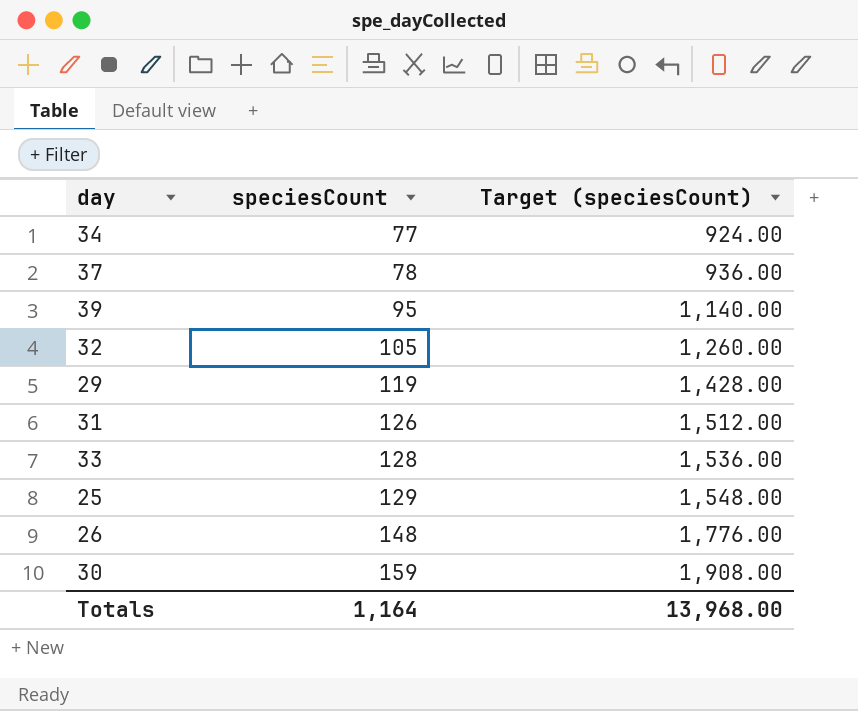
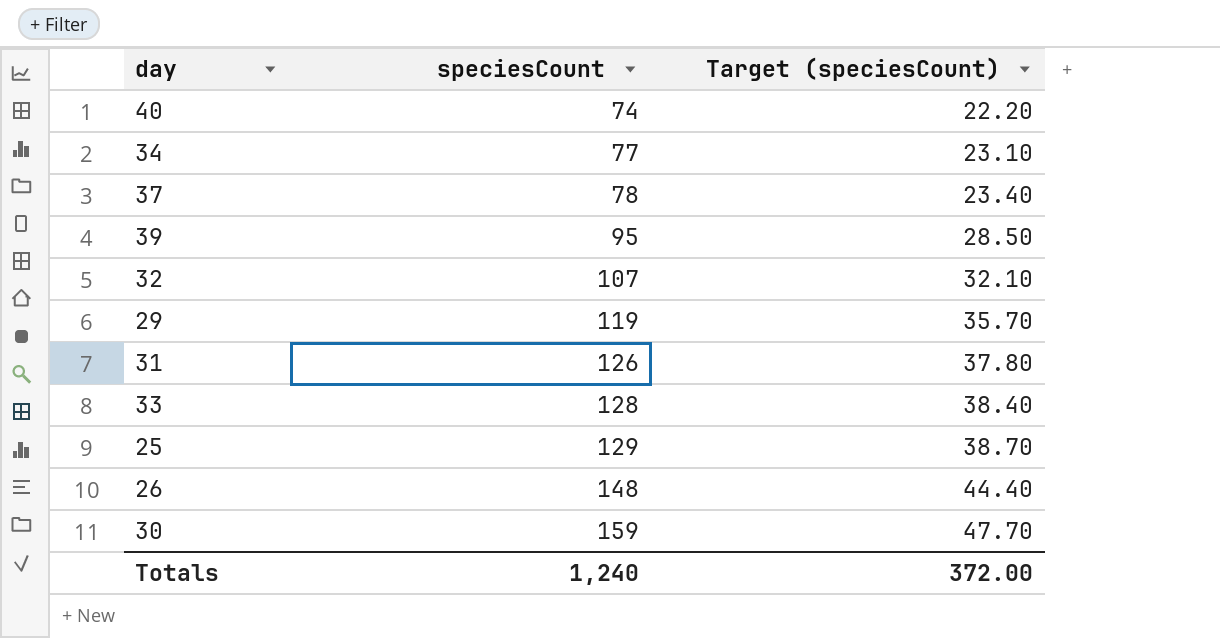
column Target (speciesCount) | formula: [speciesCount] * 12 -> [speciesCount] * 0.3
row 40: none -> 74 | 22.20
32 | speciesCount: 105 -> 107
Totals | speciesCount: 1,164 -> 1,240
Totals | Target (speciesCount): 13,968.00 -> 372.00

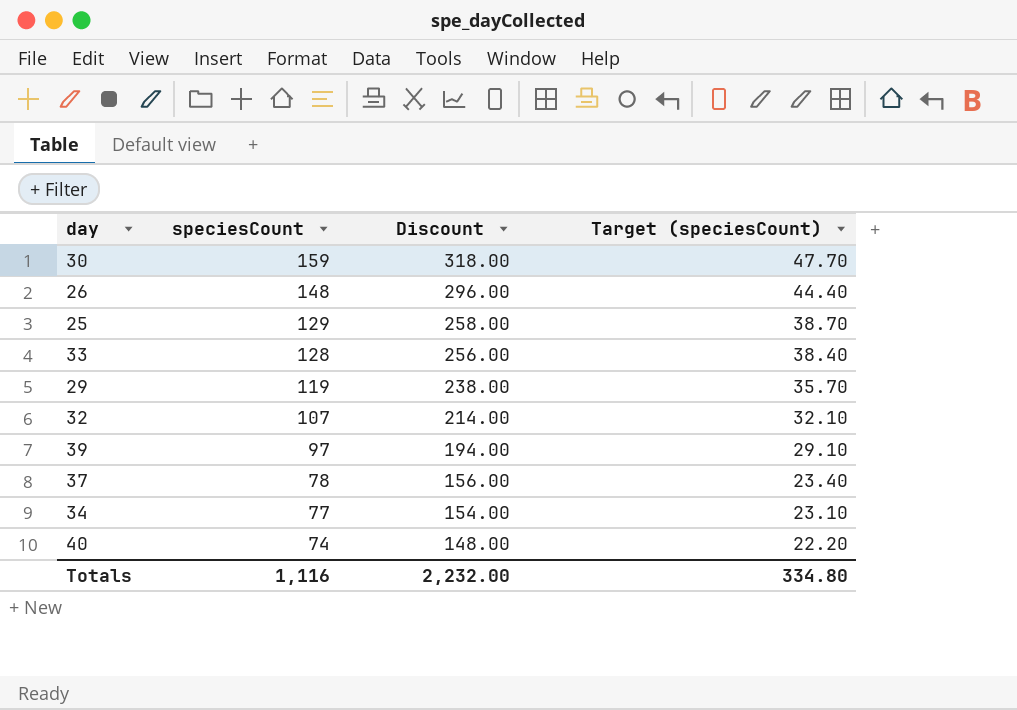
row order: speciesCount ascending -> speciesCount descending
column Discount | formula: none -> [speciesCount] * 2
row 31: 126 | 37.80 -> none
39 | speciesCount: 95 -> 97
39 | Target (speciesCount): 28.50 -> 29.10
Totals | speciesCount: 1,240 -> 1,116
Totals | Target (speciesCount): 372.00 -> 334.80

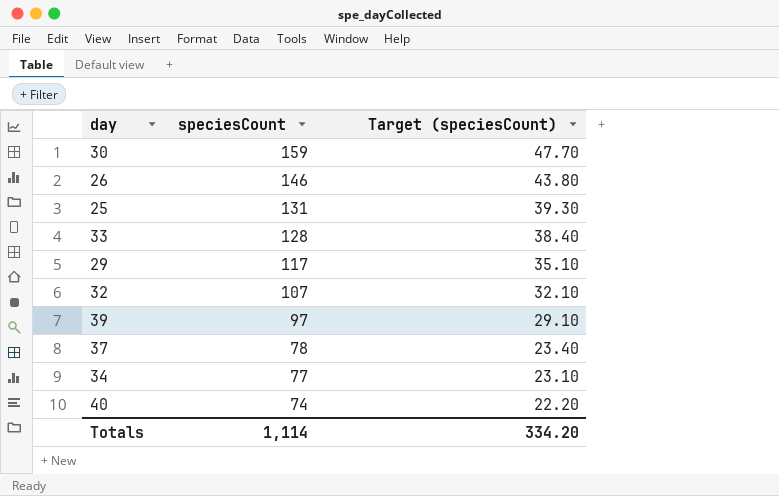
column Discount | formula: [speciesCount] * 2 -> none
26 | speciesCount: 148 -> 146
26 | Target (speciesCount): 44.40 -> 43.80
25 | speciesCount: 129 -> 131
25 | Target (speciesCount): 38.70 -> 39.30
29 | speciesCount: 119 -> 117
29 | Target (speciesCount): 35.70 -> 35.10
Totals | speciesCount: 1,116 -> 1,114
Totals | Target (speciesCount): 334.80 -> 334.20

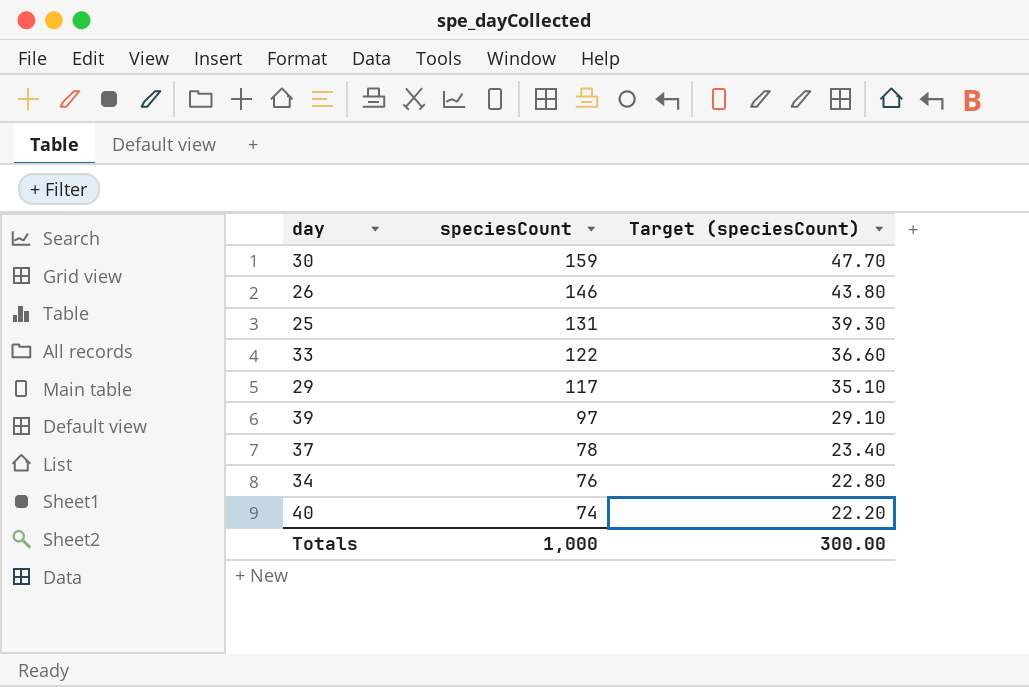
row 32: 107 | 32.10 -> none
33 | speciesCount: 128 -> 122
33 | Target (speciesCount): 38.40 -> 36.60
34 | speciesCount: 77 -> 76
34 | Target (speciesCount): 23.10 -> 22.80
Totals | speciesCount: 1,114 -> 1,000
Totals | Target (speciesCount): 334.20 -> 300.00

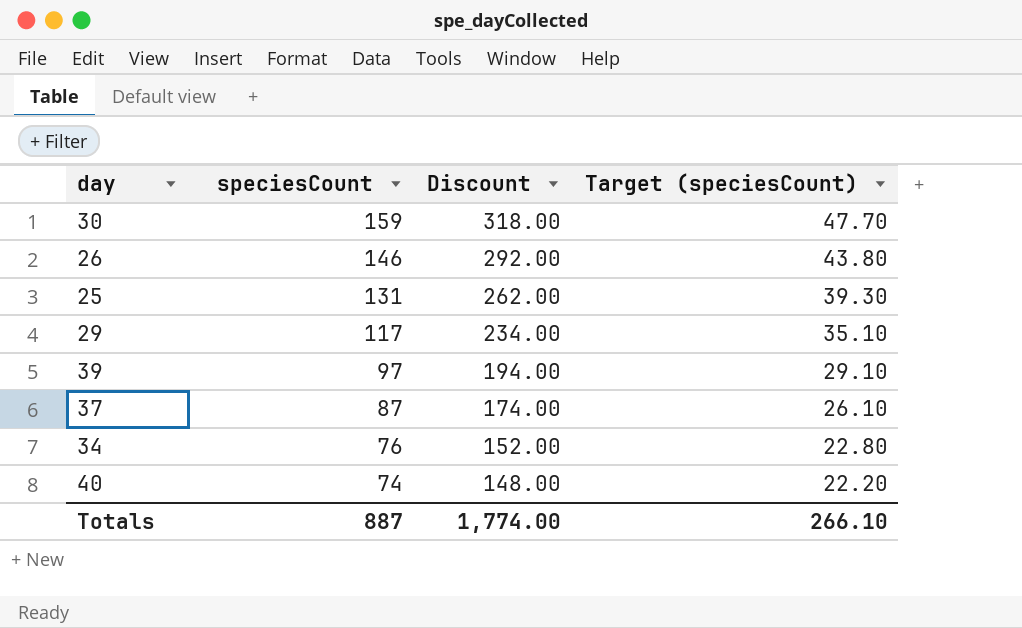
column Discount | formula: none -> [speciesCount] * 2
row 33: 122 | 36.60 -> none
37 | speciesCount: 78 -> 87
37 | Target (speciesCount): 23.40 -> 26.10
Totals | speciesCount: 1,000 -> 887
Totals | Target (speciesCount): 300.00 -> 266.10

